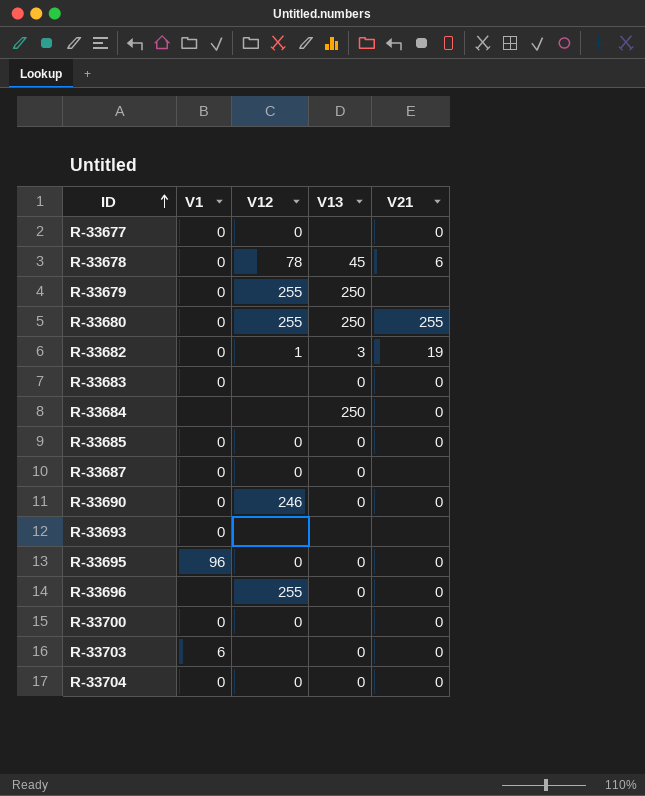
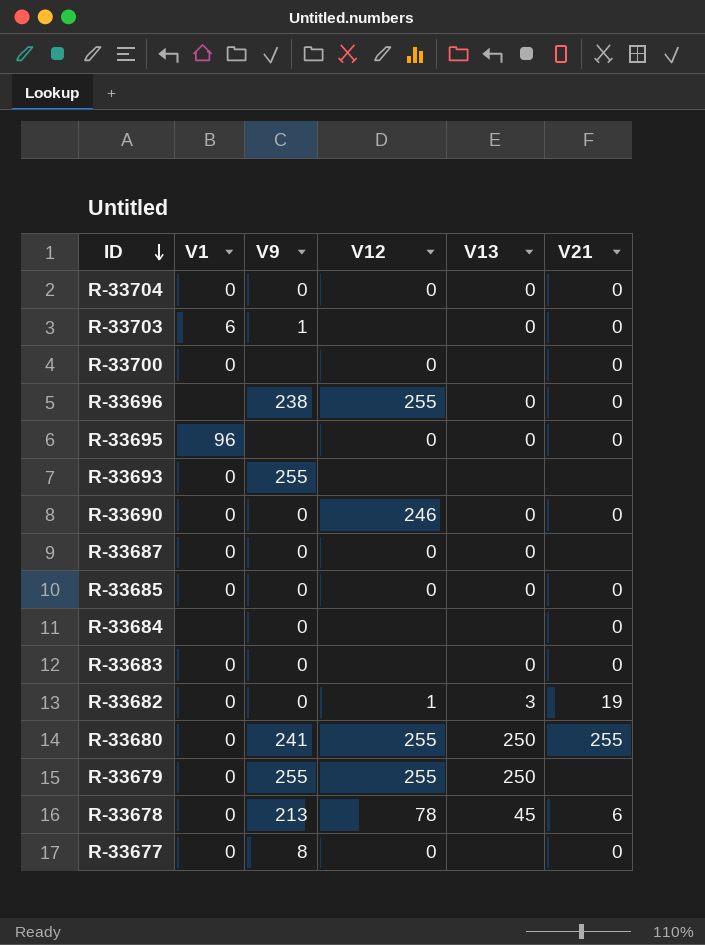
row order: ID ascending -> ID descending
column V9 | position: none -> 3
R-33684 | V13: 250 -> none

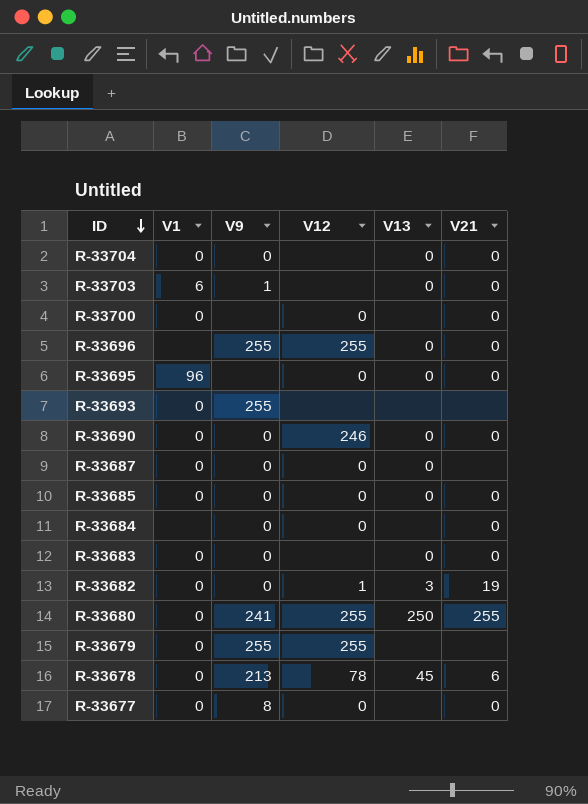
R-33704 | V12: 0 -> none
R-33696 | V9: 238 -> 255
R-33684 | V12: none -> 0
R-33679 | V13: 250 -> none

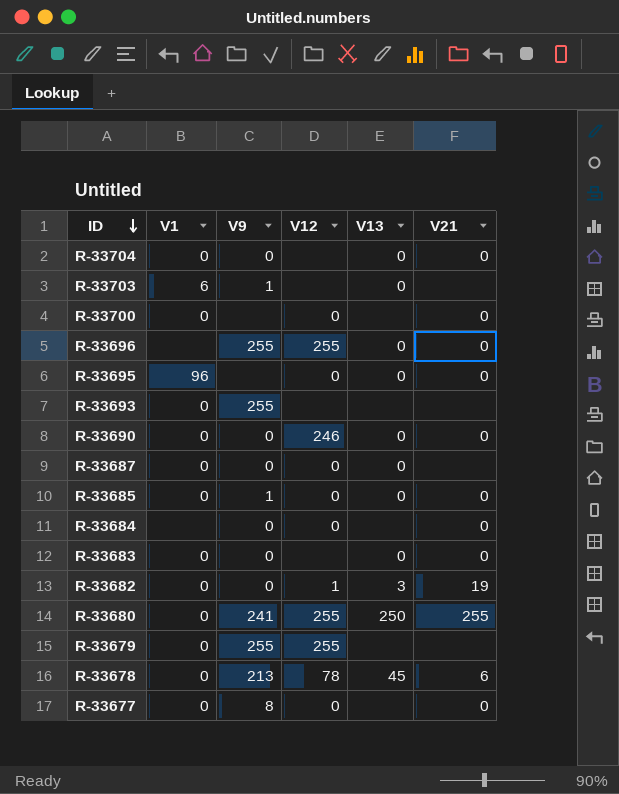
R-33703 | V21: 0 -> none
R-33685 | V9: 0 -> 1

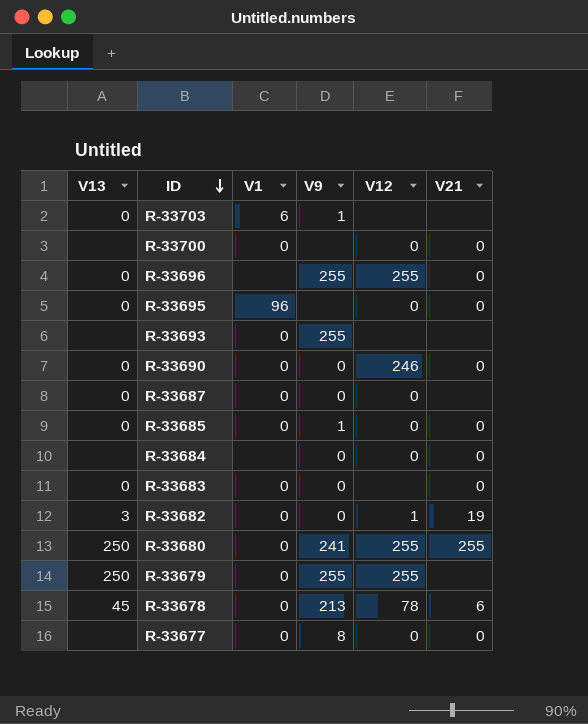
column V13 | position: 5 -> 1
row R-33704: 0 | 0 | none | 0 | 0 -> none
R-33679 | V13: none -> 250

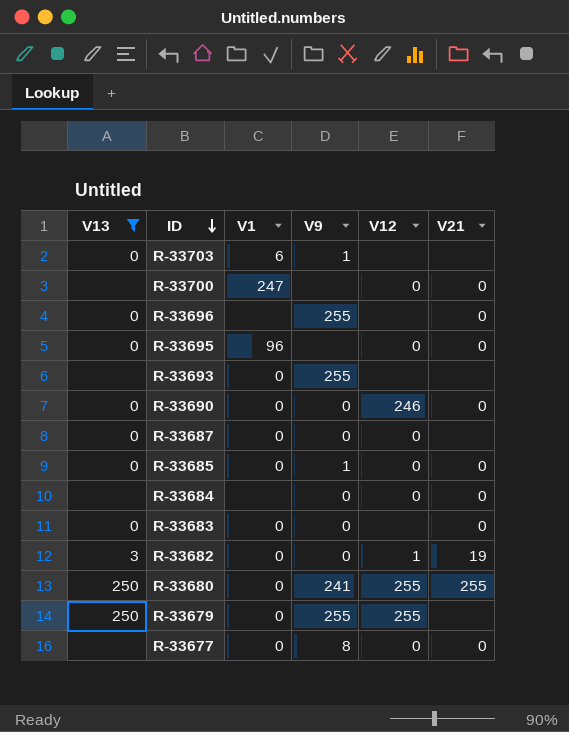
filter: none -> V13 != 45
R-33700 | V1: 0 -> 247
R-33696 | V12: 255 -> none

